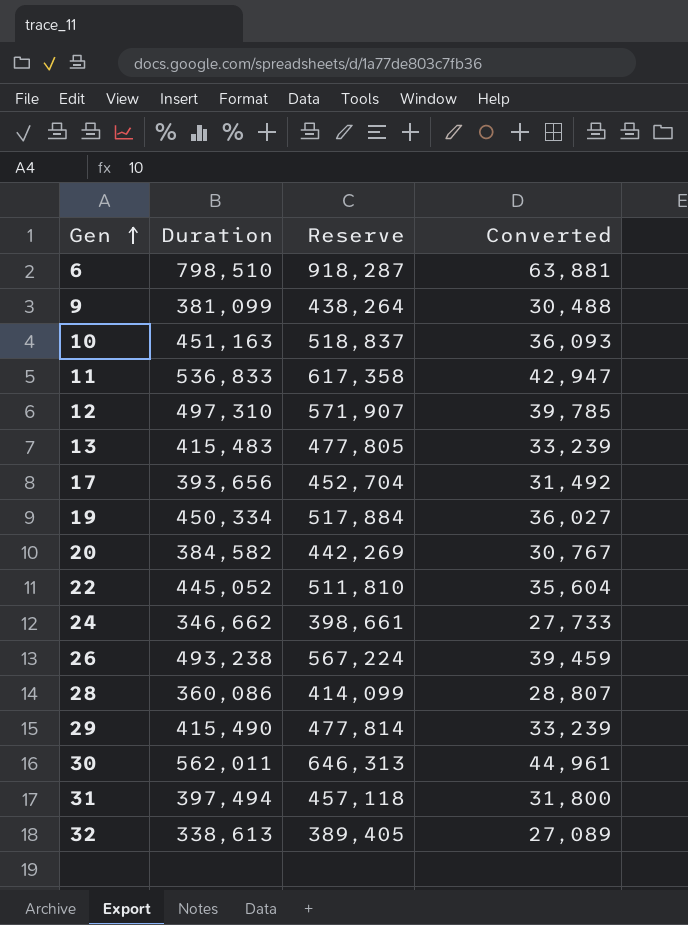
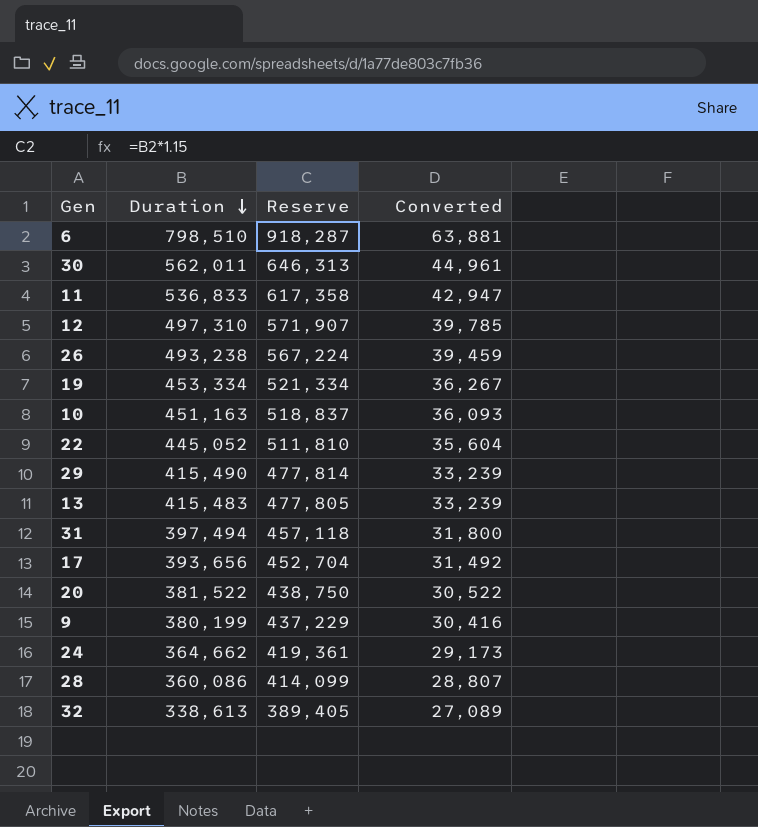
row order: Gen ascending -> Duration descending
19 | Duration: 450,334 -> 453,334
19 | Reserve: 517,884 -> 521,334
19 | Converted: 36,027 -> 36,267
20 | Duration: 384,582 -> 381,522
20 | Reserve: 442,269 -> 438,750
20 | Converted: 30,767 -> 30,522
9 | Duration: 381,099 -> 380,199
9 | Reserve: 438,264 -> 437,229
9 | Converted: 30,488 -> 30,416
24 | Duration: 346,662 -> 364,662
24 | Reserve: 398,661 -> 419,361
24 | Converted: 27,733 -> 29,173

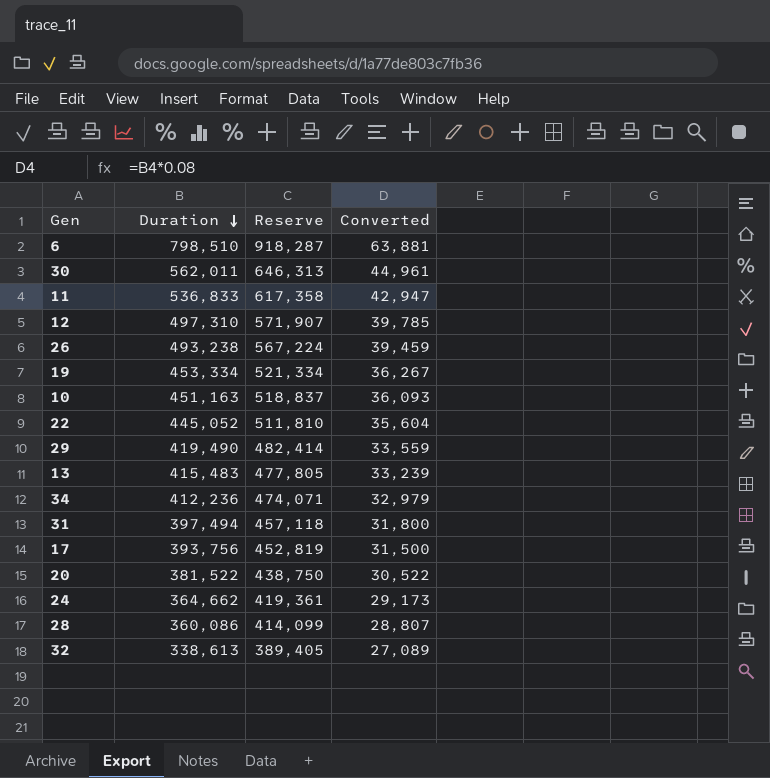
row 9: 380,199 | 437,229 | 30,416 -> none
29 | Duration: 415,490 -> 419,490
29 | Reserve: 477,814 -> 482,414
29 | Converted: 33,239 -> 33,559
row 34: none -> 412,236 | 474,071 | 32,979
17 | Duration: 393,656 -> 393,756
17 | Reserve: 452,704 -> 452,819
17 | Converted: 31,492 -> 31,500

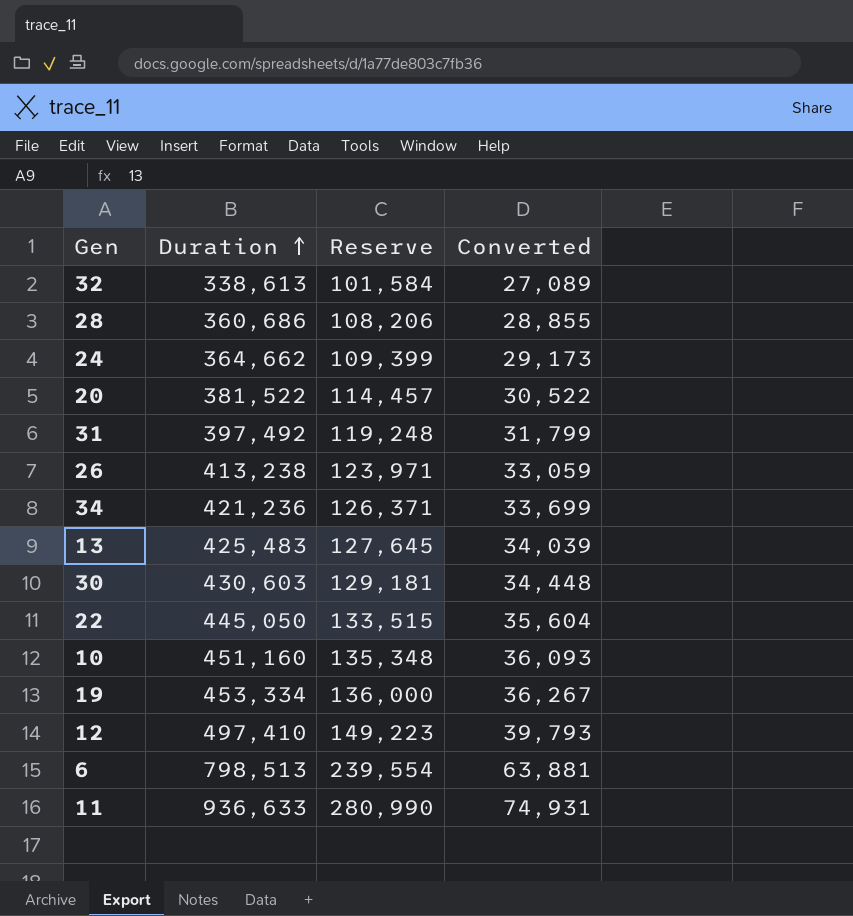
row order: Duration descending -> Duration ascending
column Reserve | formula: [Duration] * 1.15 -> [Duration] * 0.3
row 29: 419,490 | 482,414 | 33,559 -> none
row 17: 393,756 | 452,819 | 31,500 -> none
28 | Duration: 360,086 -> 360,686
28 | Converted: 28,807 -> 28,855
31 | Duration: 397,494 -> 397,492
31 | Converted: 31,800 -> 31,799
26 | Duration: 493,238 -> 413,238
26 | Converted: 39,459 -> 33,059
34 | Duration: 412,236 -> 421,236
34 | Converted: 32,979 -> 33,699
13 | Duration: 415,483 -> 425,483
13 | Converted: 33,239 -> 34,039
30 | Duration: 562,011 -> 430,603
30 | Converted: 44,961 -> 34,448
22 | Duration: 445,052 -> 445,050
10 | Duration: 451,163 -> 451,160
12 | Duration: 497,310 -> 497,410
12 | Converted: 39,785 -> 39,793
6 | Duration: 798,510 -> 798,513
11 | Duration: 536,833 -> 936,633
11 | Converted: 42,947 -> 74,931

